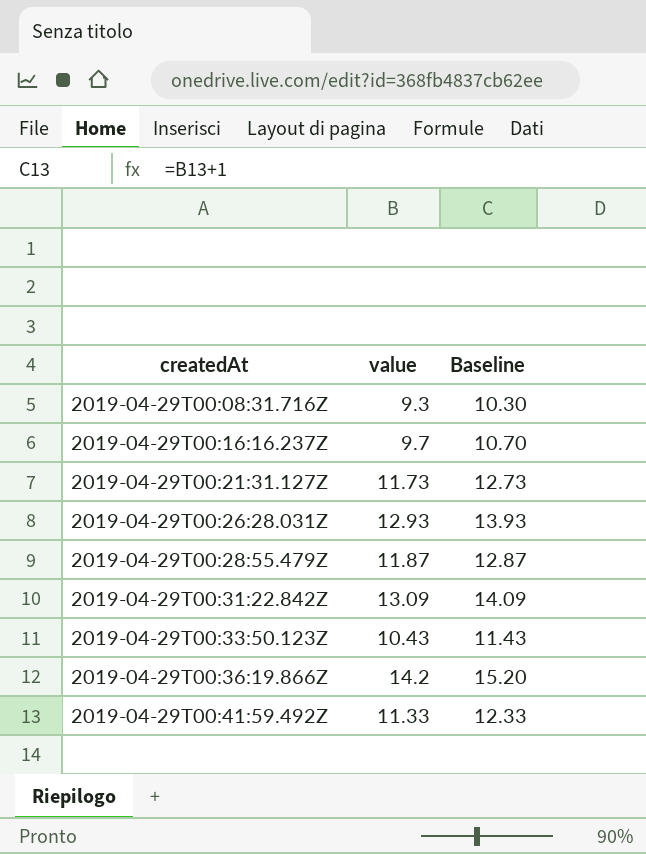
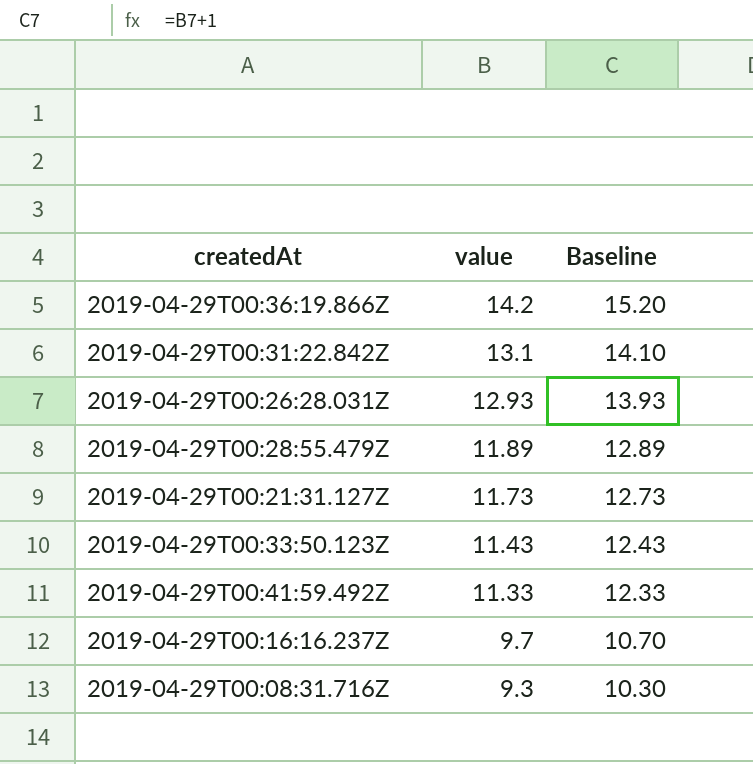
row order: createdAt ascending -> value descending
2019-04-29T00:31:22.842Z | value: 13.09 -> 13.1
2019-04-29T00:31:22.842Z | Baseline: 14.09 -> 14.10
2019-04-29T00:28:55.479Z | value: 11.87 -> 11.89
2019-04-29T00:28:55.479Z | Baseline: 12.87 -> 12.89
2019-04-29T00:33:50.123Z | value: 10.43 -> 11.43
2019-04-29T00:33:50.123Z | Baseline: 11.43 -> 12.43

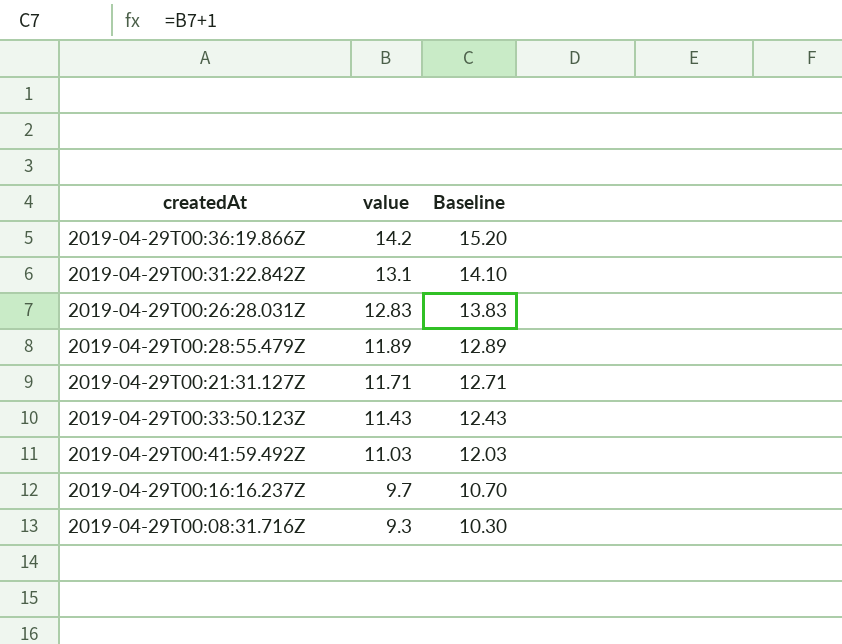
2019-04-29T00:26:28.031Z | value: 12.93 -> 12.83
2019-04-29T00:26:28.031Z | Baseline: 13.93 -> 13.83
2019-04-29T00:21:31.127Z | value: 11.73 -> 11.71
2019-04-29T00:21:31.127Z | Baseline: 12.73 -> 12.71
2019-04-29T00:41:59.492Z | value: 11.33 -> 11.03
2019-04-29T00:41:59.492Z | Baseline: 12.33 -> 12.03

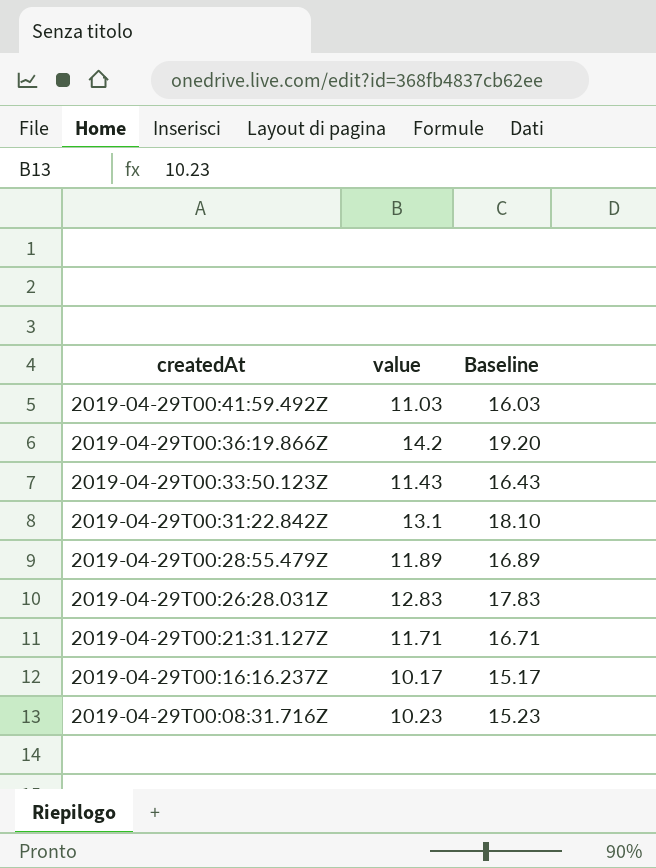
row order: value descending -> createdAt descending
column Baseline | formula: [value] + 1 -> [value] + 5
2019-04-29T00:16:16.237Z | value: 9.7 -> 10.17
2019-04-29T00:08:31.716Z | value: 9.3 -> 10.23

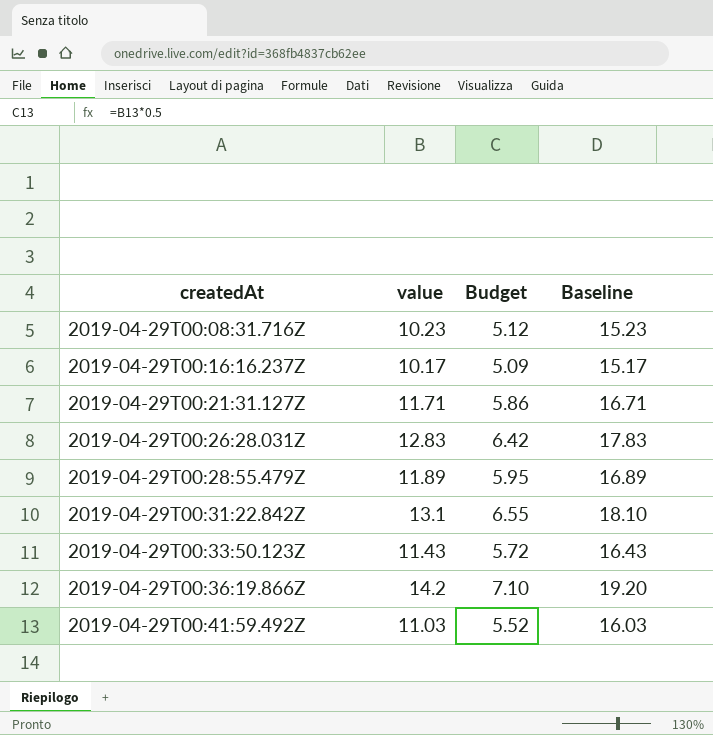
row order: createdAt descending -> createdAt ascending
column Budget | formula: none -> [value] * 0.5

